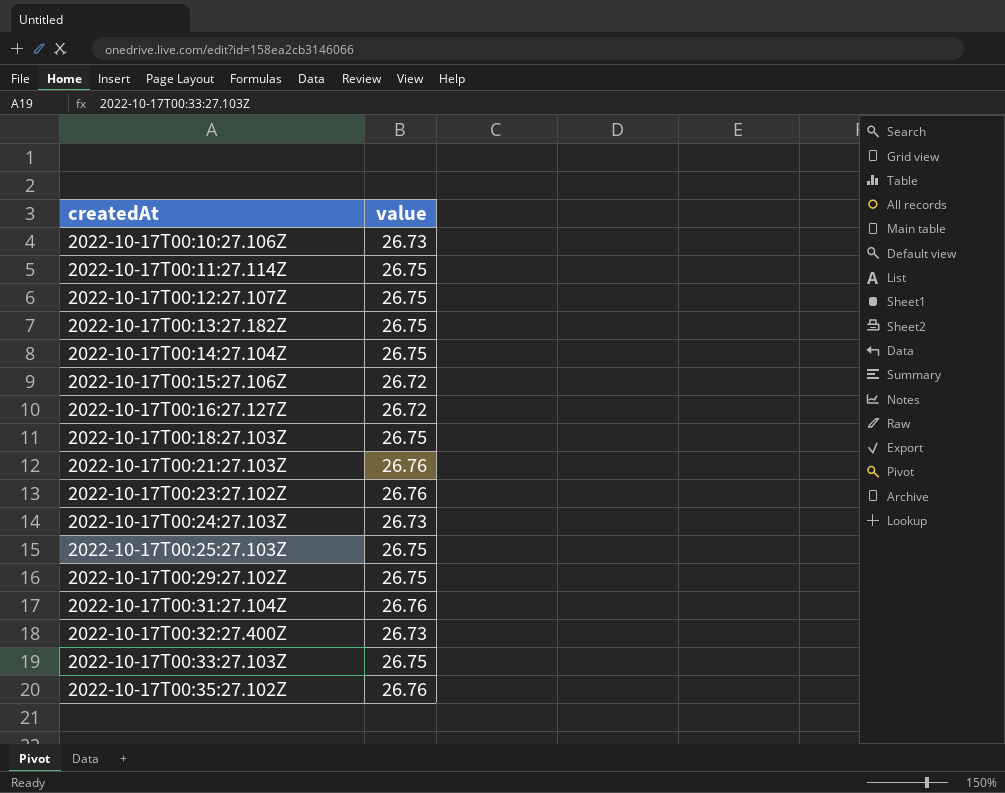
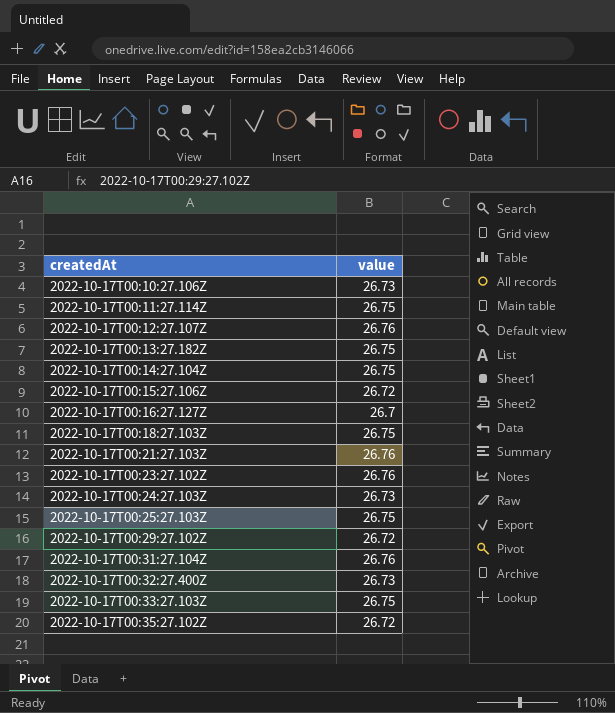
2022-10-17T00:12:27.107Z | value: 26.75 -> 26.76
2022-10-17T00:16:27.127Z | value: 26.72 -> 26.7
2022-10-17T00:29:27.102Z | value: 26.75 -> 26.72
2022-10-17T00:35:27.102Z | value: 26.76 -> 26.72

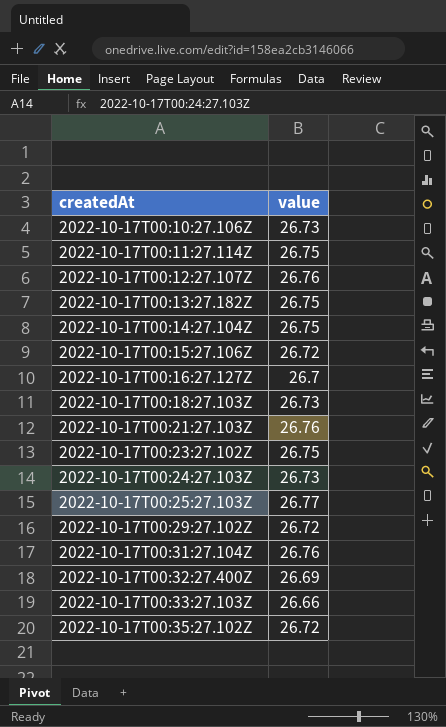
2022-10-17T00:18:27.103Z | value: 26.75 -> 26.73
2022-10-17T00:23:27.102Z | value: 26.76 -> 26.75
2022-10-17T00:25:27.103Z | value: 26.75 -> 26.77
2022-10-17T00:32:27.400Z | value: 26.73 -> 26.69
2022-10-17T00:33:27.103Z | value: 26.75 -> 26.66

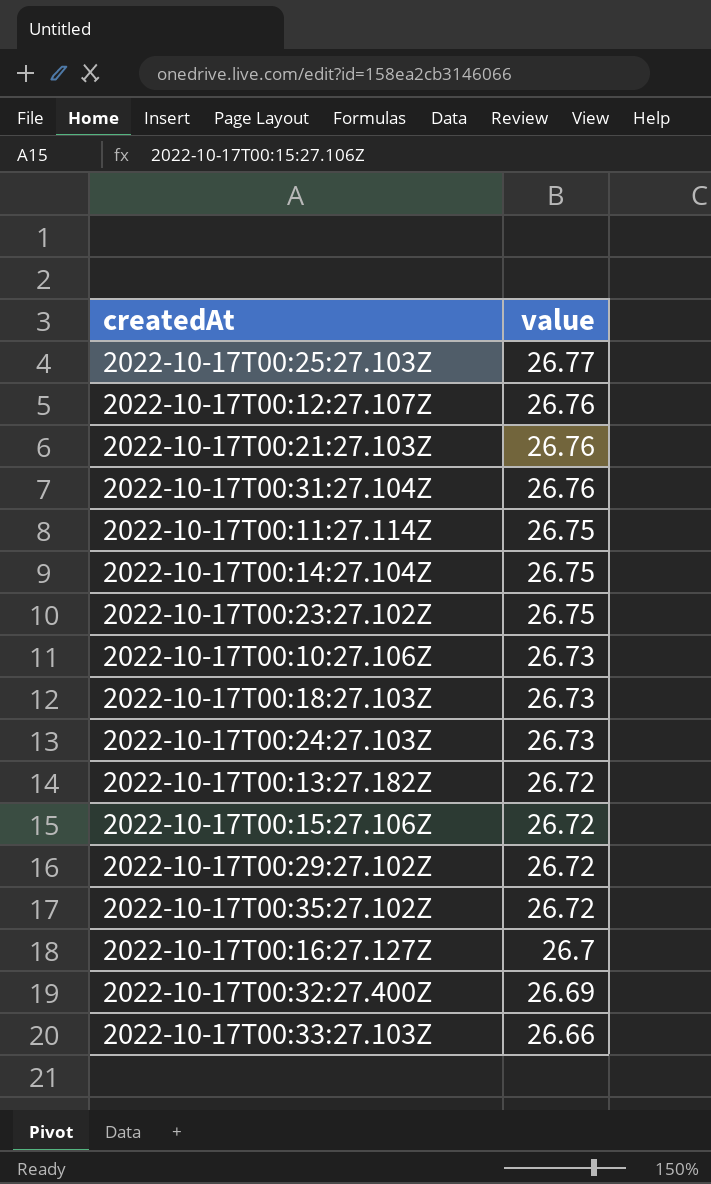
row order: createdAt ascending -> value descending
2022-10-17T00:13:27.182Z | value: 26.75 -> 26.72

